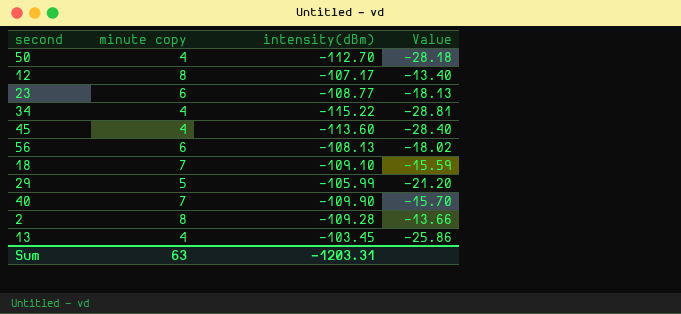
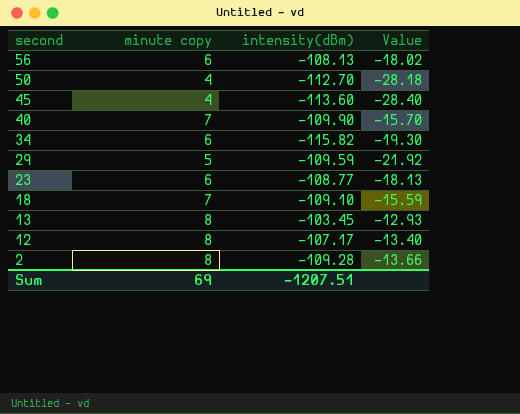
row order: none -> second descending
34 | minute copy: 4 -> 6
34 | intensity(dBm): -115.22 -> -115.82
34 | Value: -28.81 -> -19.30
29 | intensity(dBm): -105.99 -> -109.59
29 | Value: -21.20 -> -21.92
13 | minute copy: 4 -> 8
13 | Value: -25.86 -> -12.93
Sum | minute copy: 63 -> 69
Sum | intensity(dBm): -1203.31 -> -1207.51

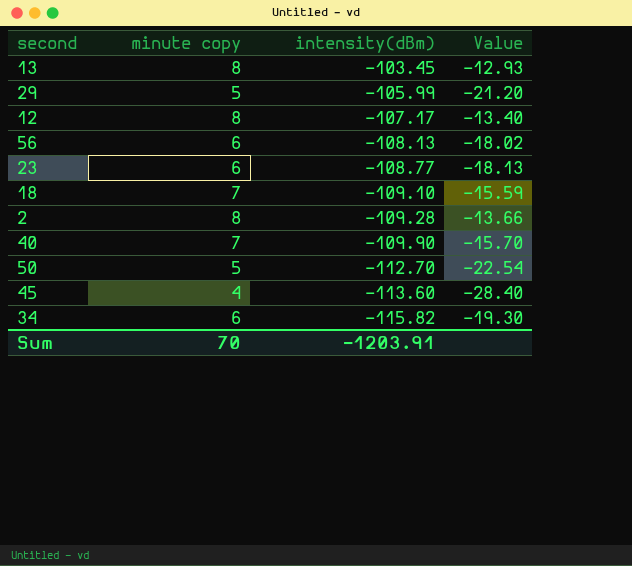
row order: second descending -> intensity(dBm) descending
29 | intensity(dBm): -109.59 -> -105.99
29 | Value: -21.92 -> -21.20
50 | minute copy: 4 -> 5
50 | Value: -28.18 -> -22.54
Sum | minute copy: 69 -> 70
Sum | intensity(dBm): -1207.51 -> -1203.91

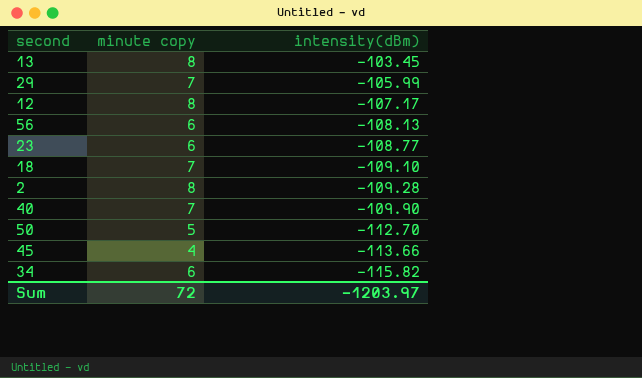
column Value | formula: [intensity(dBm)] / [minute copy] -> none
29 | minute copy: 5 -> 7
45 | intensity(dBm): -113.60 -> -113.66
Sum | minute copy: 70 -> 72
Sum | intensity(dBm): -1203.91 -> -1203.97

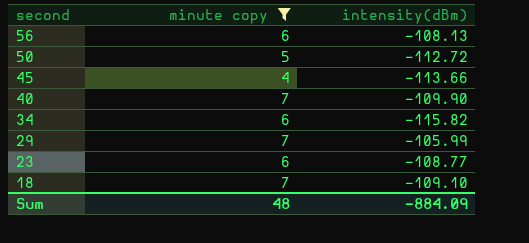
filter: none -> minute copy != 8
row order: intensity(dBm) descending -> second descending
50 | intensity(dBm): -112.70 -> -112.72
Sum | minute copy: 72 -> 48
Sum | intensity(dBm): -1203.97 -> -884.09

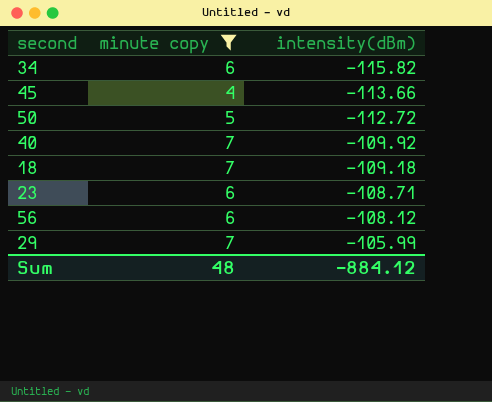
row order: second descending -> intensity(dBm) ascending
40 | intensity(dBm): -109.90 -> -109.92
18 | intensity(dBm): -109.10 -> -109.18
23 | intensity(dBm): -108.77 -> -108.71
56 | intensity(dBm): -108.13 -> -108.12
Sum | intensity(dBm): -884.09 -> -884.12

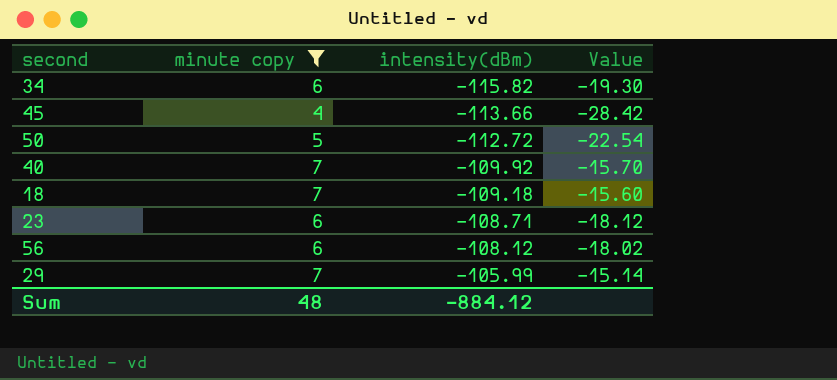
column Value | formula: none -> [intensity(dBm)] / [minute copy]

